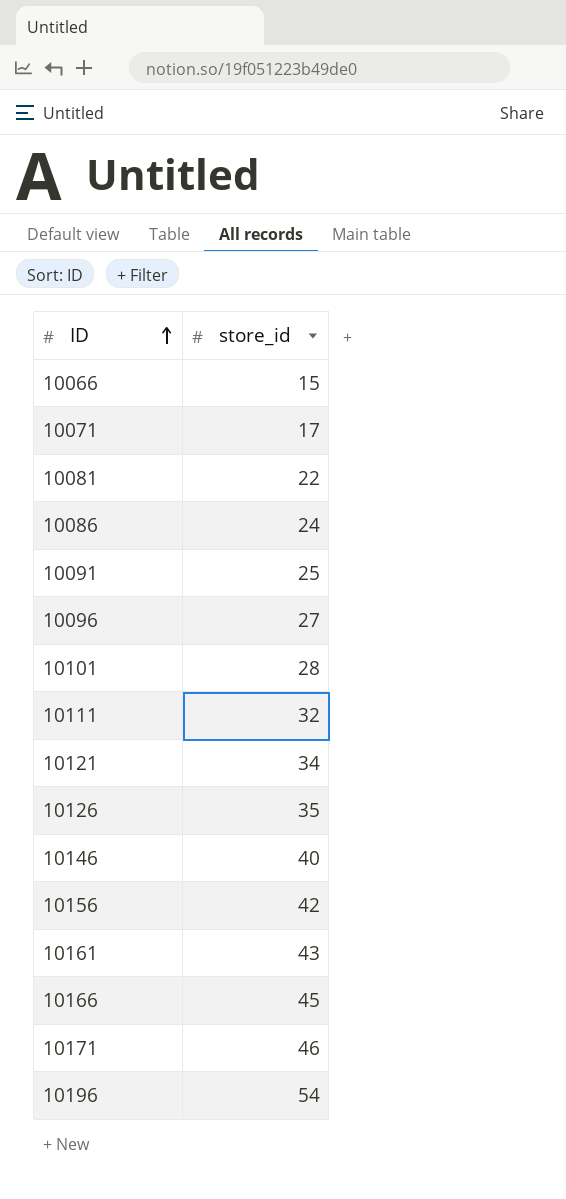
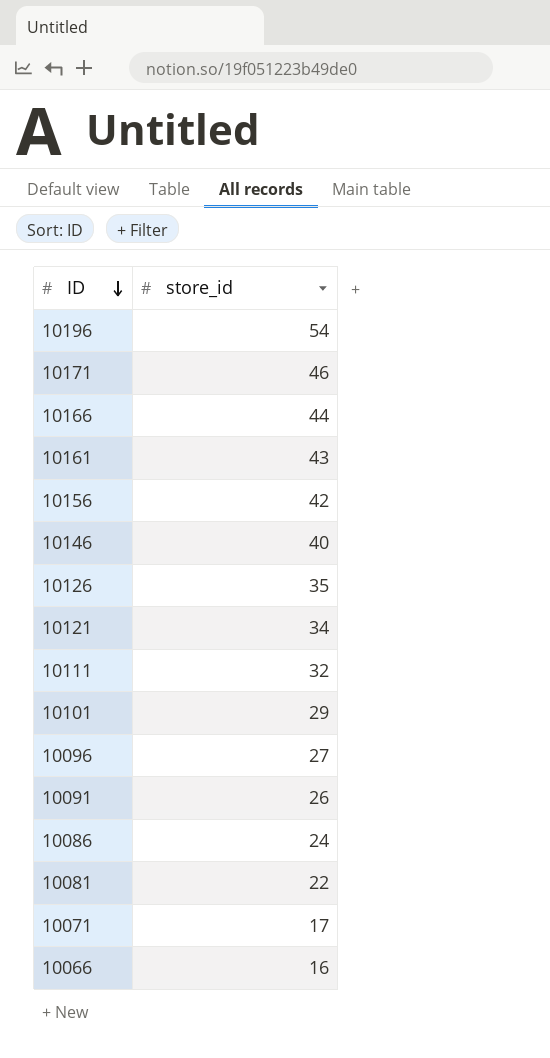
row order: ID ascending -> ID descending
10166 | store_id: 45 -> 44
10101 | store_id: 28 -> 29
10091 | store_id: 25 -> 26
10066 | store_id: 15 -> 16

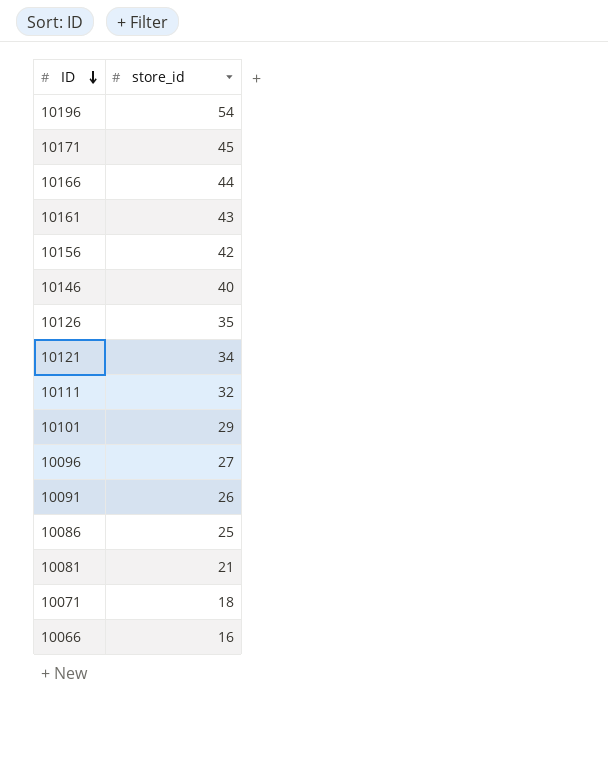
10171 | store_id: 46 -> 45
10086 | store_id: 24 -> 25
10081 | store_id: 22 -> 21
10071 | store_id: 17 -> 18

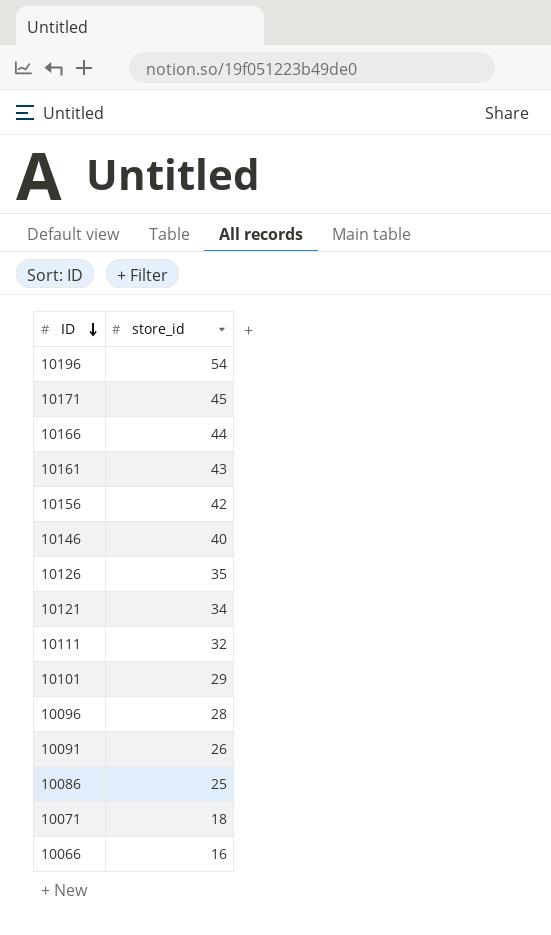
row 10081: 21 -> none
10096 | store_id: 27 -> 28

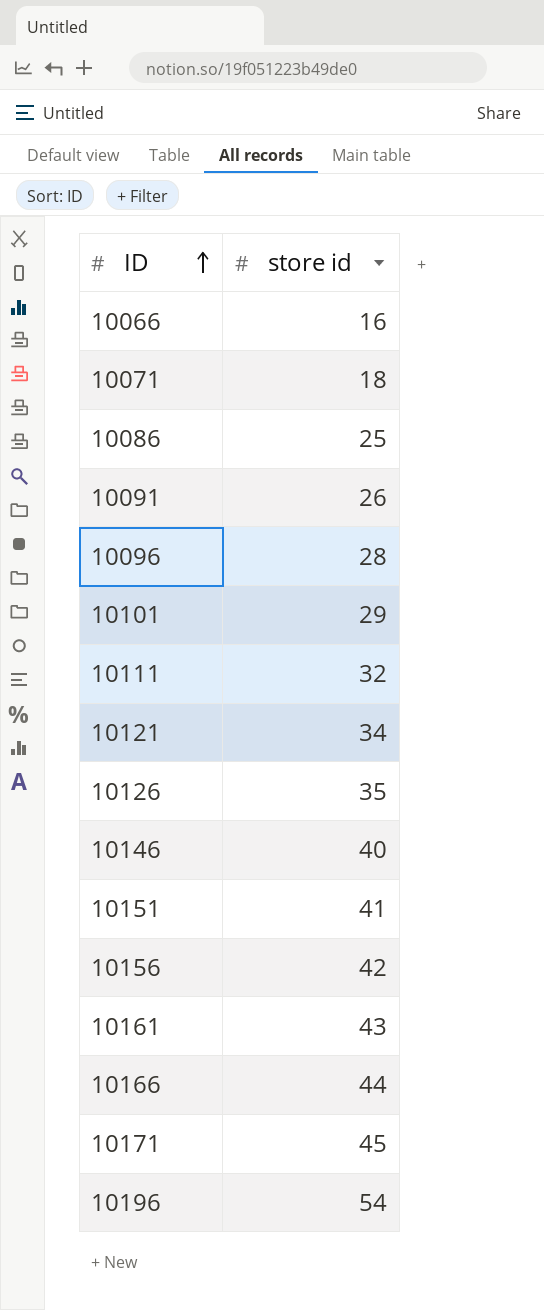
row order: ID descending -> ID ascending
column name: store_id -> store id
row 10151: none -> 41

